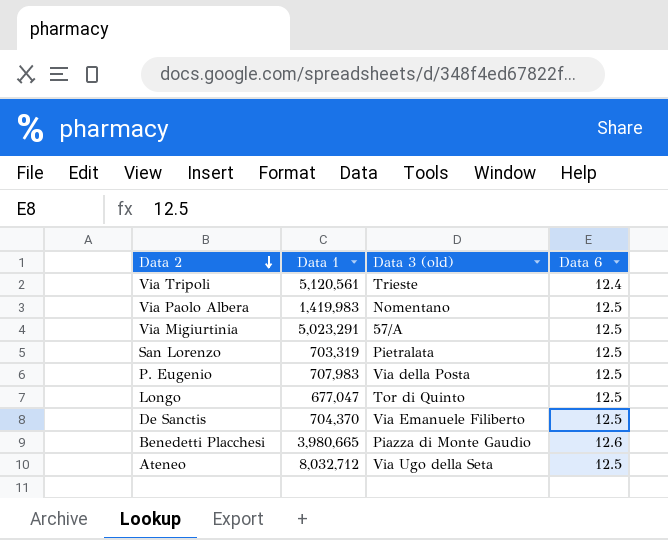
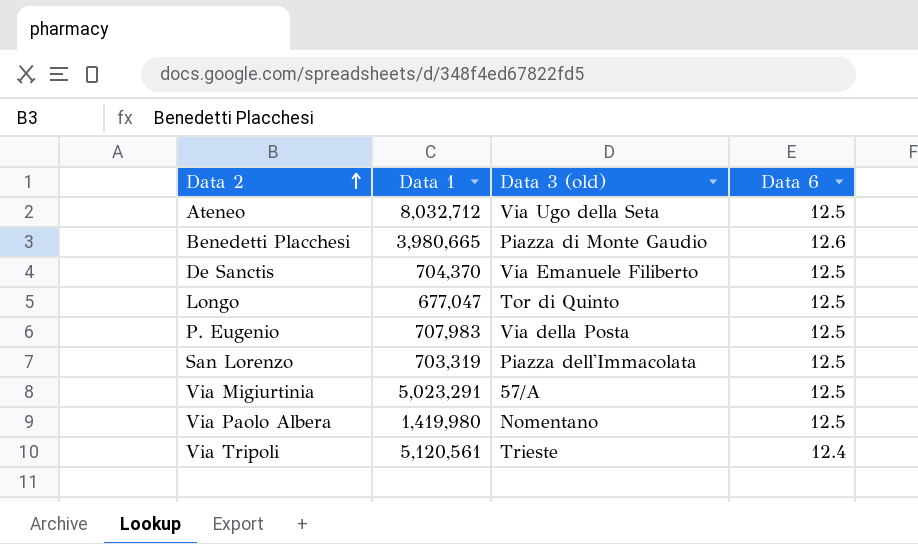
row order: Data 2 descending -> Data 2 ascending
San Lorenzo | Data 3 (old): Pietralata -> Piazza dell'Immacolata
Via Paolo Albera | Data 1: 1,419,983 -> 1,419,980

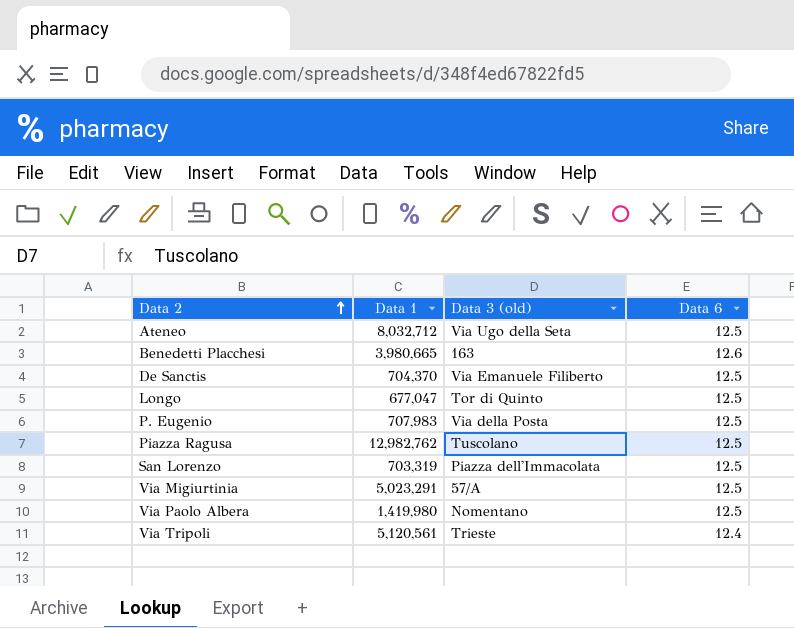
Benedetti Placchesi | Data 3 (old): Piazza di Monte Gaudio -> 163
row Piazza Ragusa: none -> 12,982,762 | Tuscolano | 12.5

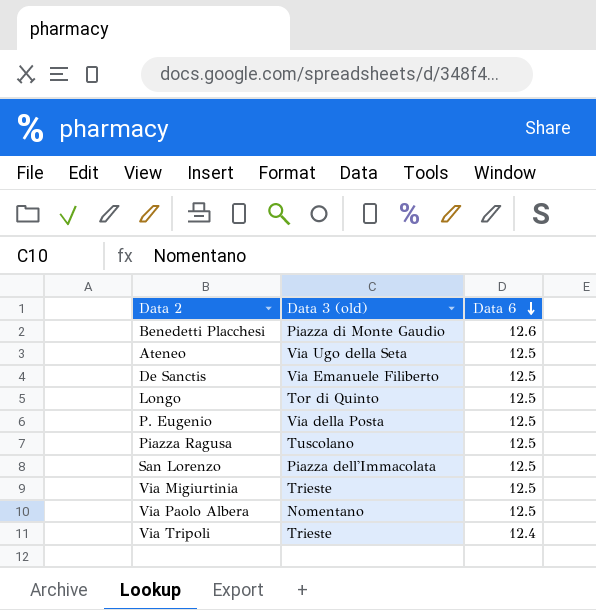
row order: Data 2 ascending -> Data 6 descending
column Data 1 | position: 2 -> none
Benedetti Placchesi | Data 3 (old): 163 -> Piazza di Monte Gaudio
Via Migiurtinia | Data 3 (old): 57/A -> Trieste

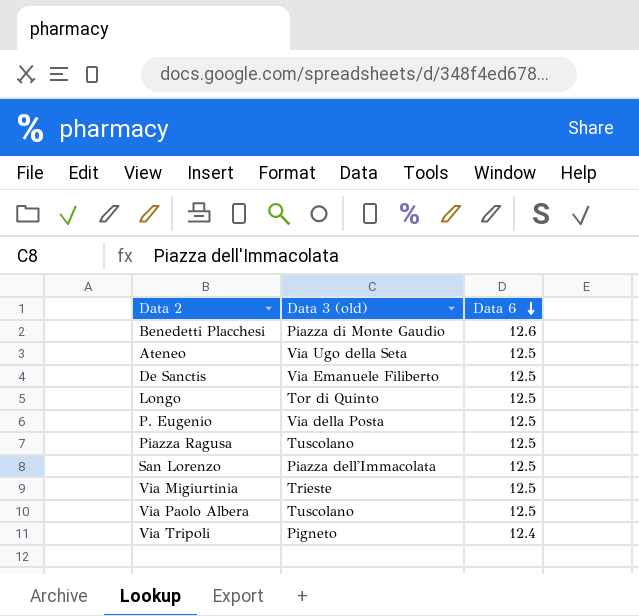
Via Paolo Albera | Data 3 (old): Nomentano -> Tuscolano
Via Tripoli | Data 3 (old): Trieste -> Pigneto

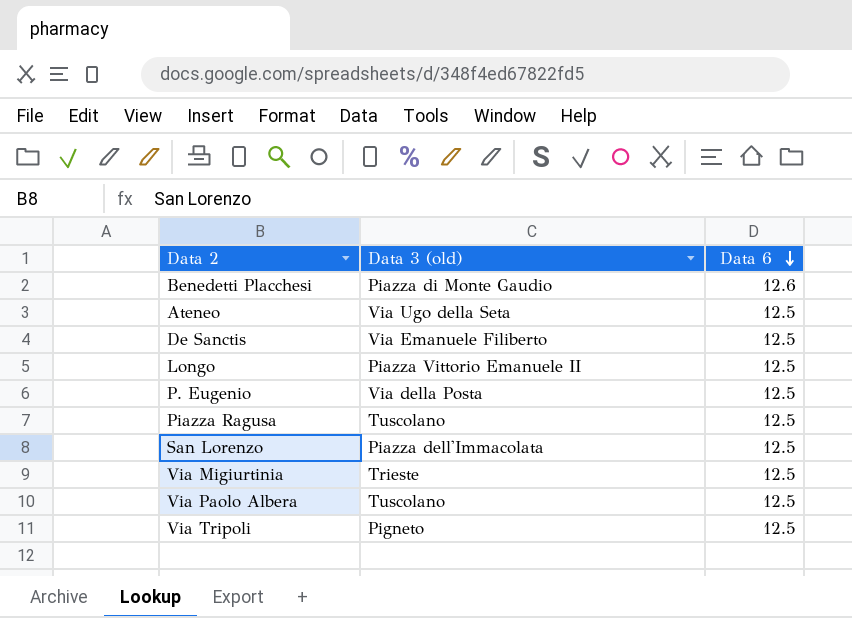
Longo | Data 3 (old): Tor di Quinto -> Piazza Vittorio Emanuele II
Via Tripoli | Data 6: 12.4 -> 12.5

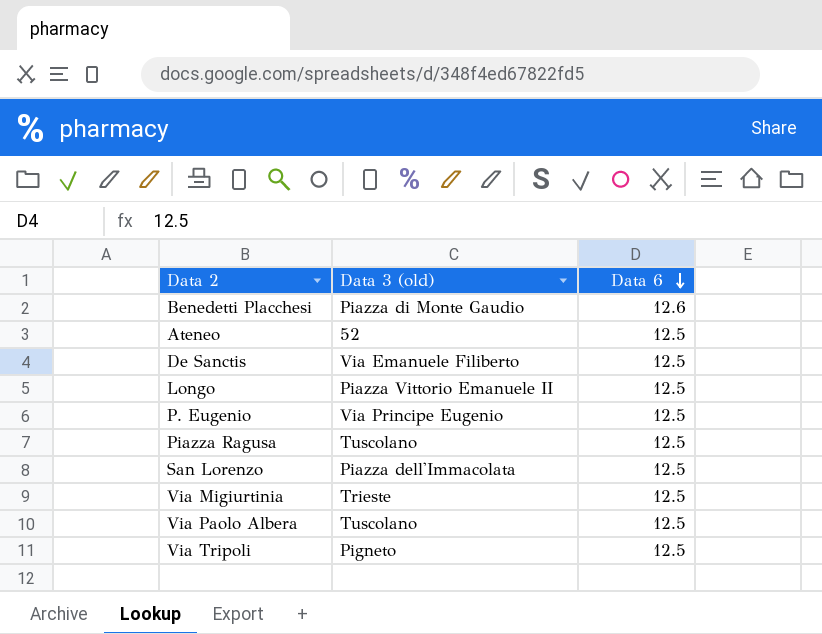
Ateneo | Data 3 (old): Via Ugo della Seta -> 52
P. Eugenio | Data 3 (old): Via della Posta -> Via Principe Eugenio

